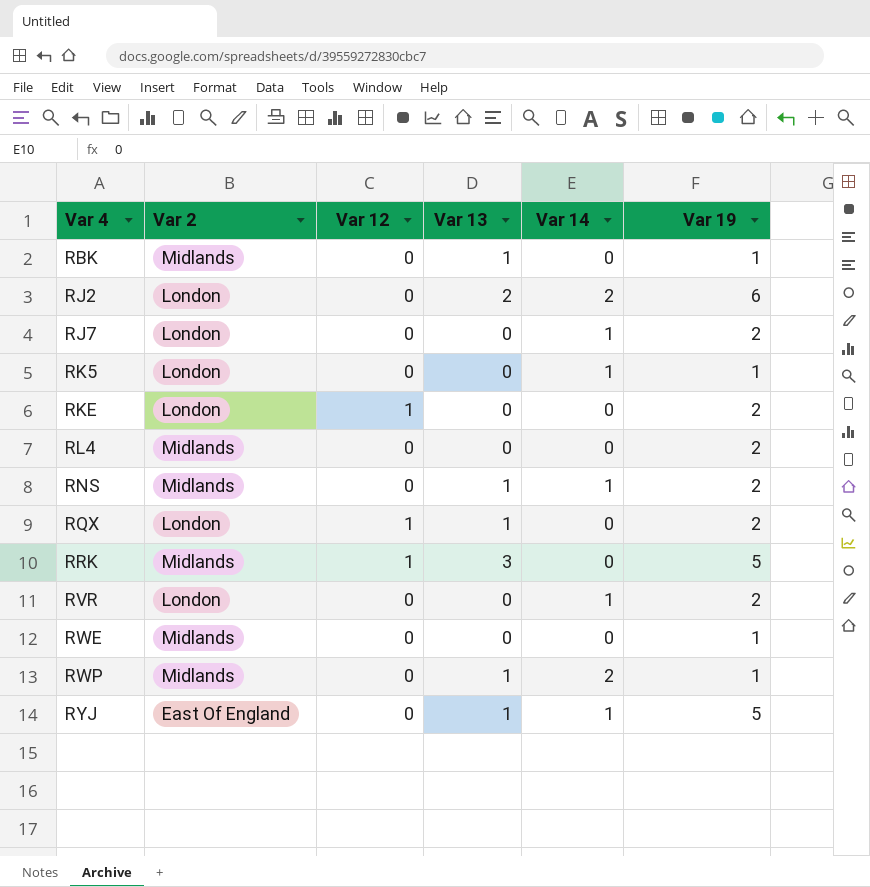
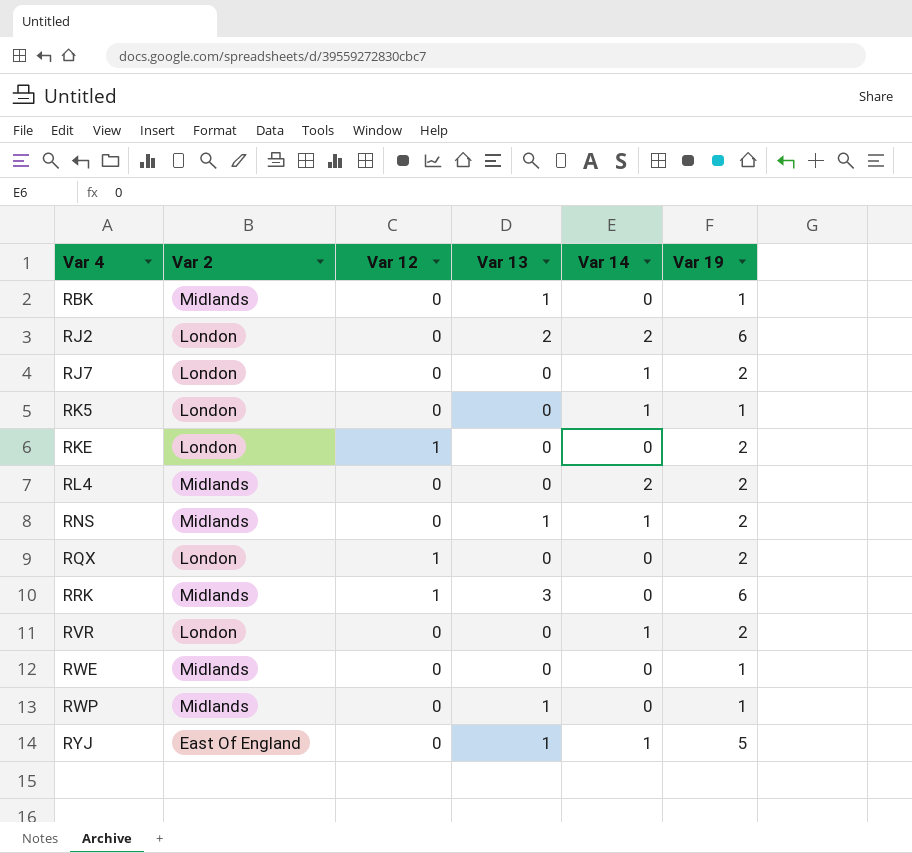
RL4 | Var 14: 0 -> 2
RQX | Var 13: 1 -> 0
RRK | Var 19: 5 -> 6
RWP | Var 14: 2 -> 0

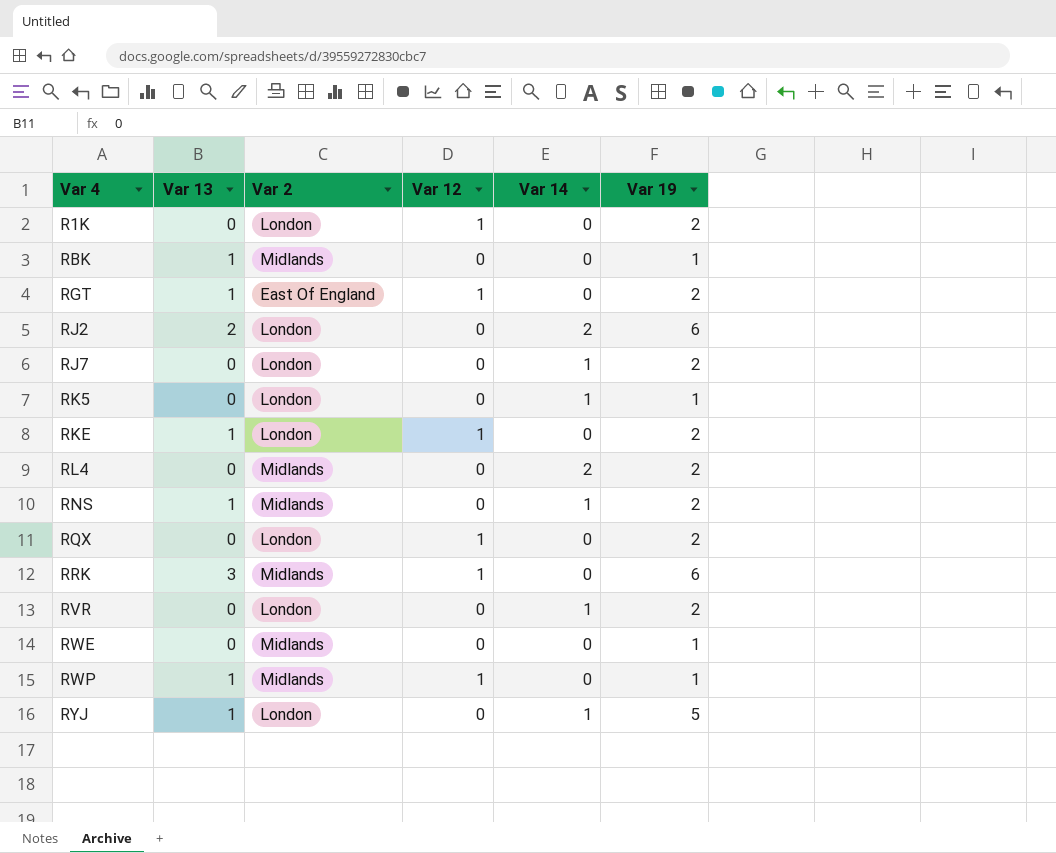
column Var 13 | position: 4 -> 2
row R1K: none -> 0 | London | 1 | 0 | 2
row RGT: none -> 1 | East Of England | 1 | 0 | 2
RKE | Var 13: 0 -> 1
RWP | Var 12: 0 -> 1
RYJ | Var 2: East Of England -> London

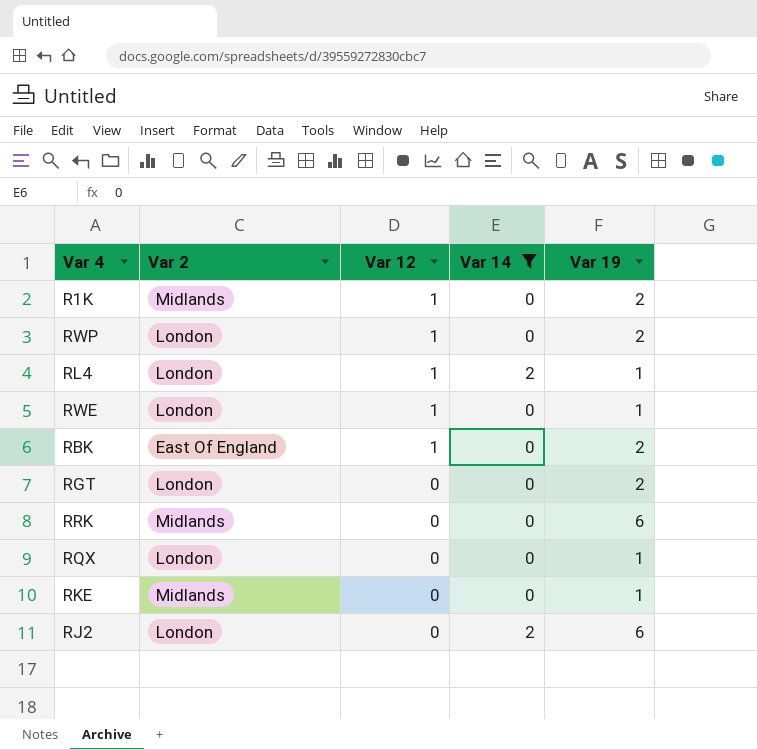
filter: none -> Var 14 != 1
row order: Var 4 ascending -> Var 12 descending
column Var 13 | position: 2 -> none
R1K | Var 2: London -> Midlands
RWP | Var 2: Midlands -> London
RWP | Var 19: 1 -> 2
RL4 | Var 2: Midlands -> London
RL4 | Var 12: 0 -> 1
RL4 | Var 19: 2 -> 1
RWE | Var 2: Midlands -> London
RWE | Var 12: 0 -> 1
RBK | Var 2: Midlands -> East Of England
RBK | Var 12: 0 -> 1
RBK | Var 19: 1 -> 2
RGT | Var 2: East Of England -> London
RGT | Var 12: 1 -> 0
RRK | Var 12: 1 -> 0
RQX | Var 12: 1 -> 0
RQX | Var 19: 2 -> 1
RKE | Var 2: London -> Midlands
RKE | Var 12: 1 -> 0
RKE | Var 19: 2 -> 1

